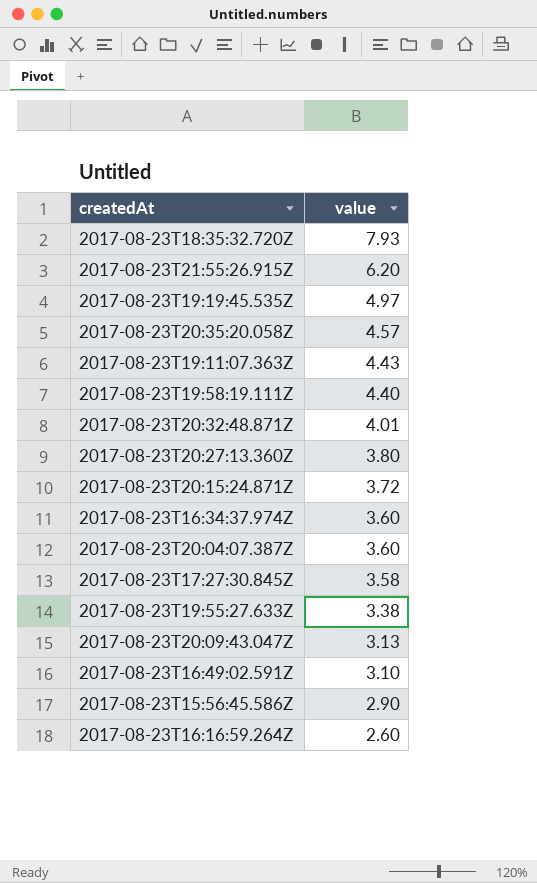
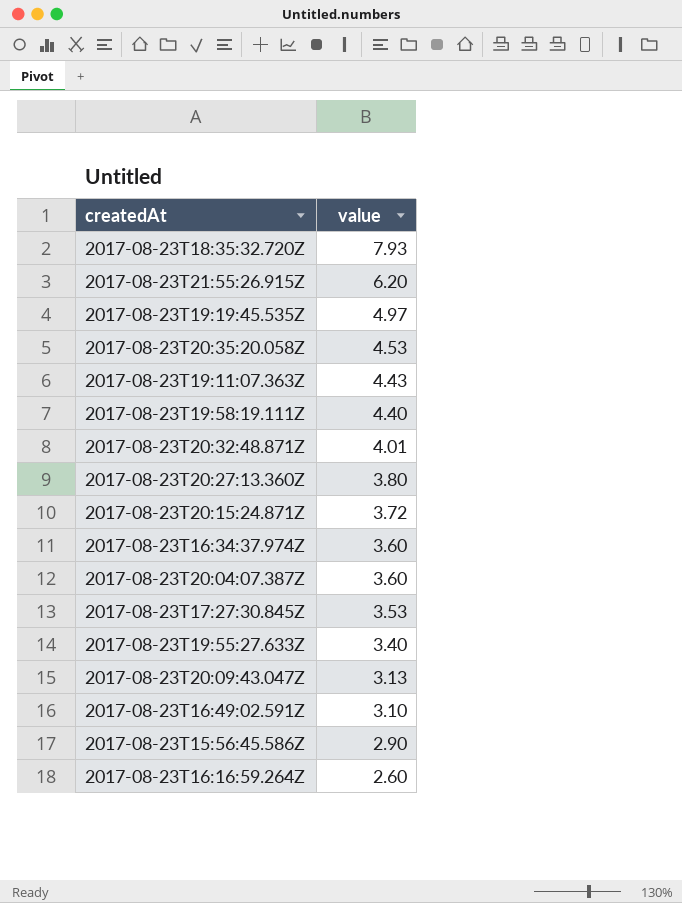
2017-08-23T20:35:20.058Z | value: 4.57 -> 4.53
2017-08-23T17:27:30.845Z | value: 3.58 -> 3.53
2017-08-23T19:55:27.633Z | value: 3.38 -> 3.40

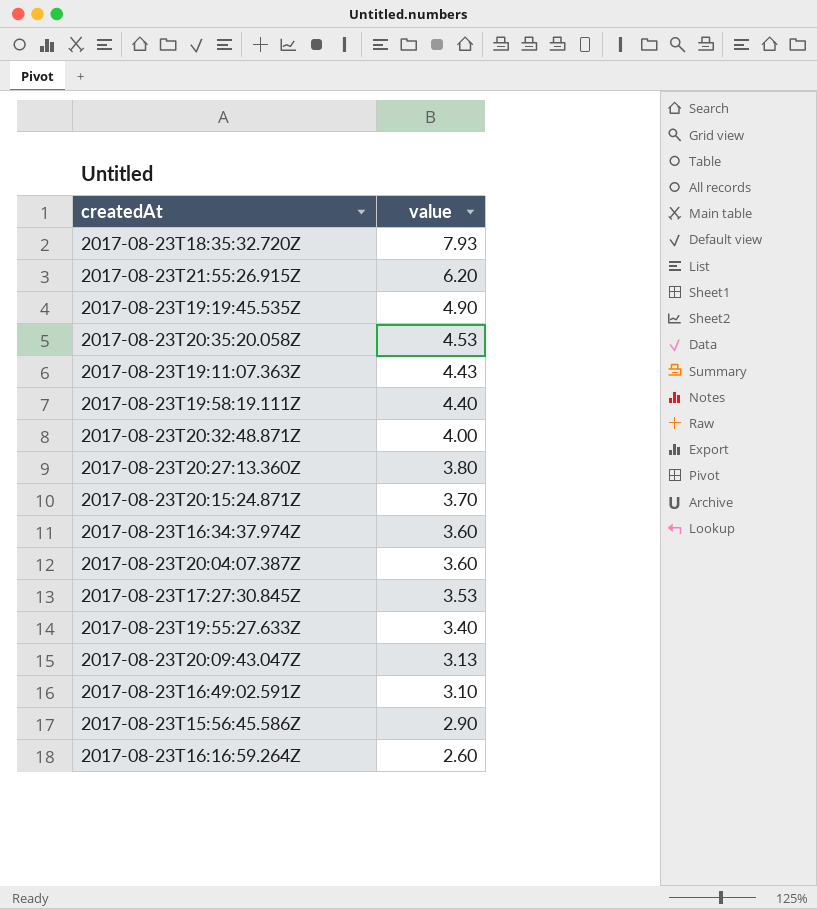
2017-08-23T19:19:45.535Z | value: 4.97 -> 4.90
2017-08-23T20:32:48.871Z | value: 4.01 -> 4.00
2017-08-23T20:15:24.871Z | value: 3.72 -> 3.70

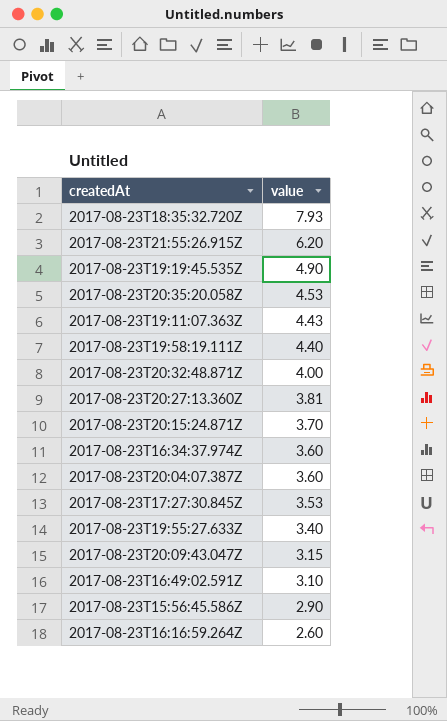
2017-08-23T20:27:13.360Z | value: 3.80 -> 3.81
2017-08-23T20:09:43.047Z | value: 3.13 -> 3.15

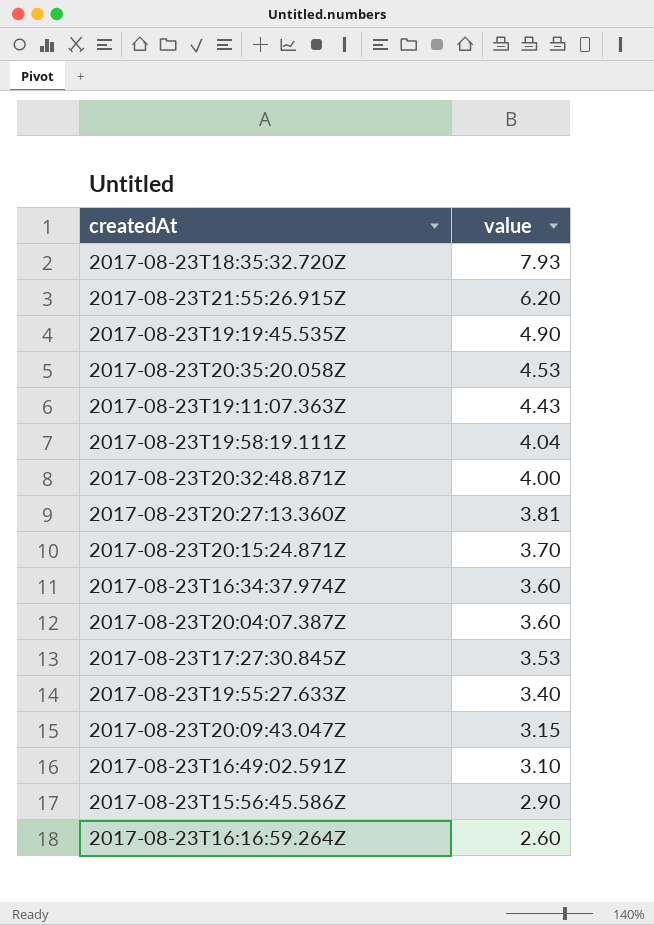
2017-08-23T19:58:19.111Z | value: 4.40 -> 4.04

